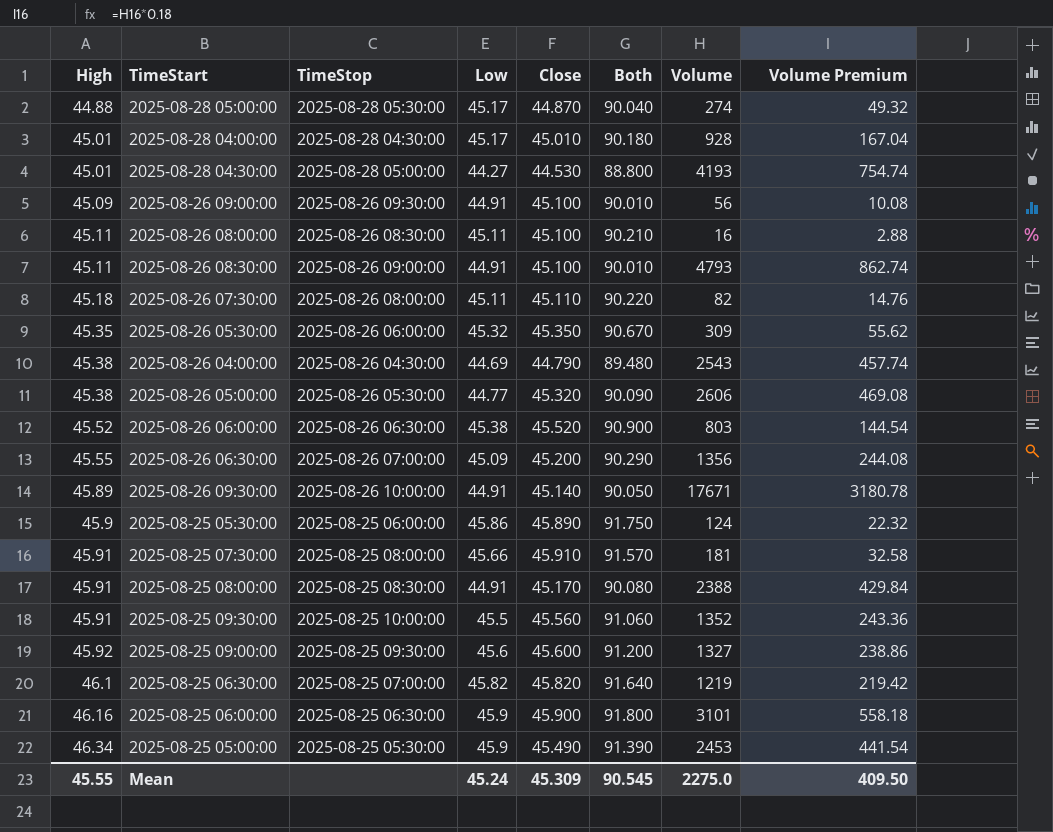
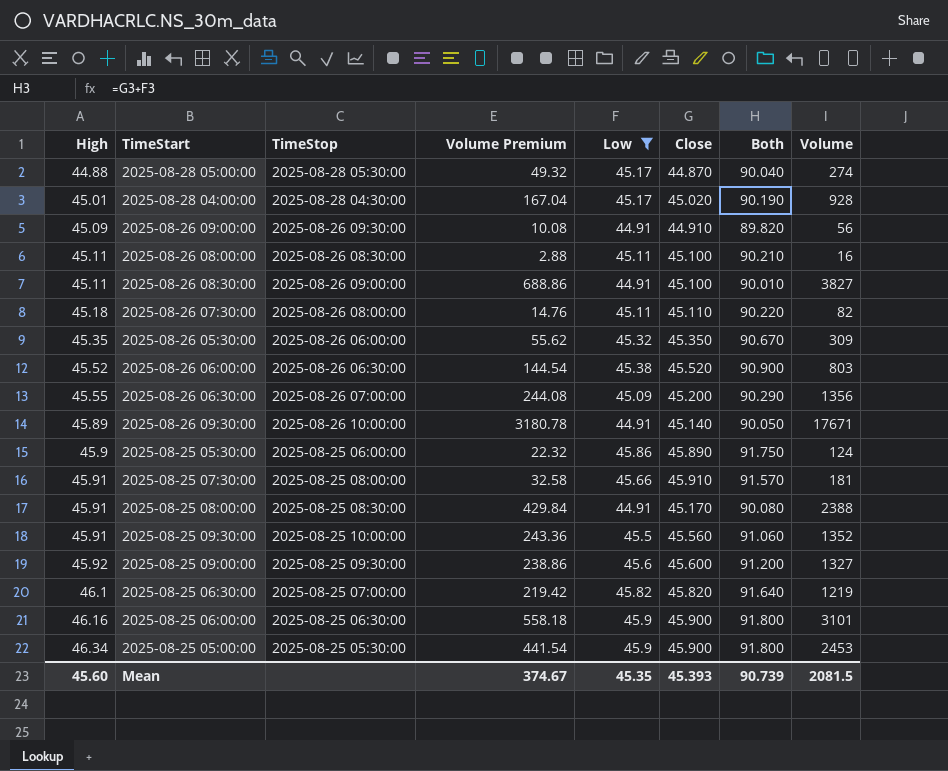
filter: none -> Low >= 44.91
column Volume Premium | position: 8 -> 4
2025-08-28 04:00:00 | Close: 45.010 -> 45.020
2025-08-28 04:00:00 | Both: 90.180 -> 90.190
2025-08-26 09:00:00 | Close: 45.100 -> 44.910
2025-08-26 09:00:00 | Both: 90.010 -> 89.820
2025-08-26 08:30:00 | Volume Premium: 862.74 -> 688.86
2025-08-26 08:30:00 | Volume: 4793 -> 3827
2025-08-25 05:00:00 | Close: 45.490 -> 45.900
2025-08-25 05:00:00 | Both: 91.390 -> 91.800
Mean | High: 45.55 -> 45.60
Mean | Volume Premium: 409.50 -> 374.67
Mean | Low: 45.24 -> 45.35
Mean | Close: 45.309 -> 45.393
Mean | Both: 90.545 -> 90.739
Mean | Volume: 2275.0 -> 2081.5

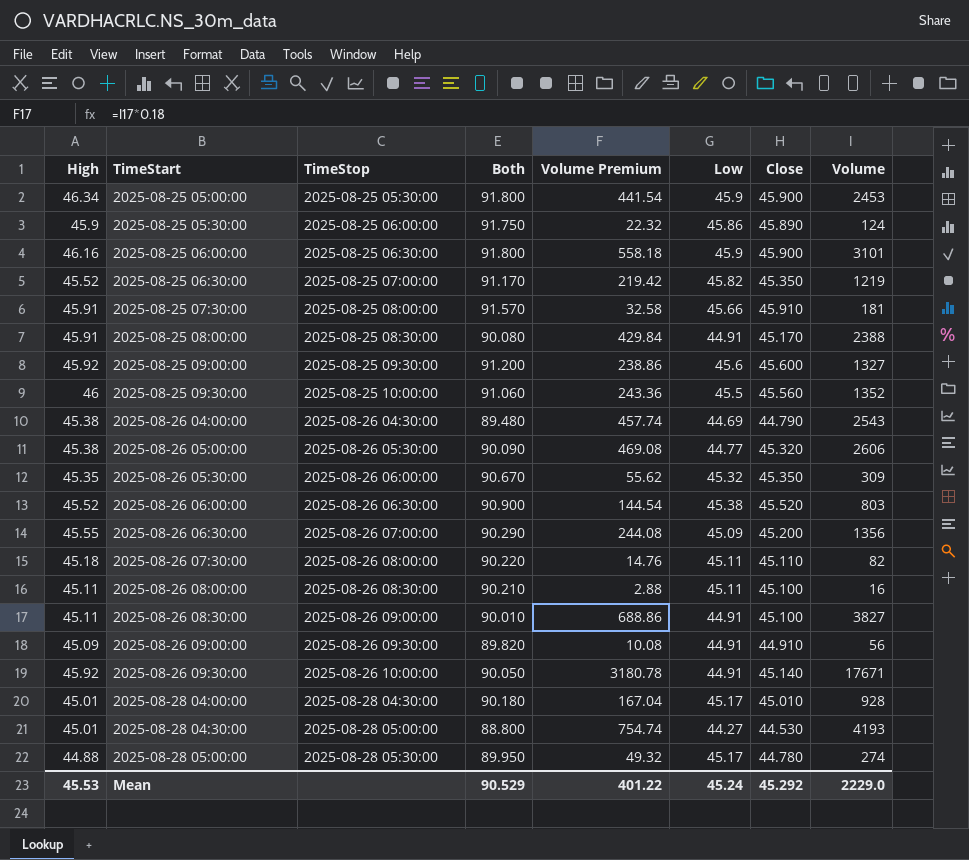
filter: Low >= 44.91 -> none
row order: High ascending -> TimeStart ascending
column Both | position: 7 -> 4
2025-08-25 06:30:00 | High: 46.1 -> 45.52
2025-08-25 06:30:00 | Both: 91.640 -> 91.170
2025-08-25 06:30:00 | Close: 45.820 -> 45.350
2025-08-25 09:30:00 | High: 45.91 -> 46
2025-08-26 09:30:00 | High: 45.89 -> 45.92
2025-08-28 04:00:00 | Both: 90.190 -> 90.180
2025-08-28 04:00:00 | Close: 45.020 -> 45.010
2025-08-28 05:00:00 | Both: 90.040 -> 89.950
2025-08-28 05:00:00 | Close: 44.870 -> 44.780
Mean | High: 45.60 -> 45.53
Mean | Both: 90.739 -> 90.529
Mean | Volume Premium: 374.67 -> 401.22
Mean | Low: 45.35 -> 45.24
Mean | Close: 45.393 -> 45.292
Mean | Volume: 2081.5 -> 2229.0

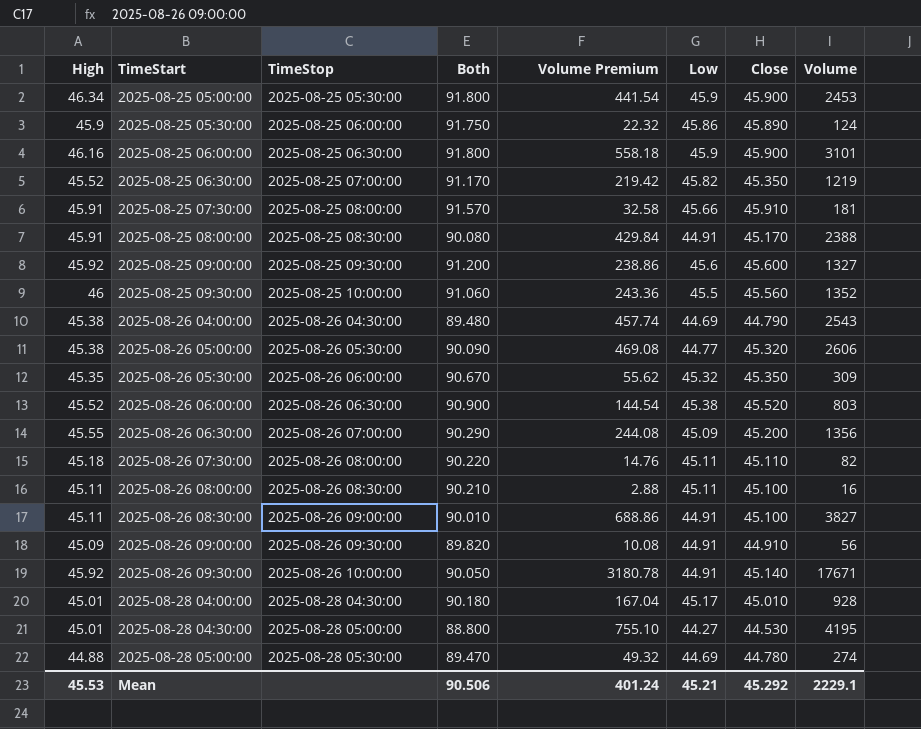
2025-08-28 04:30:00 | Volume Premium: 754.74 -> 755.10
2025-08-28 04:30:00 | Volume: 4193 -> 4195
2025-08-28 05:00:00 | Both: 89.950 -> 89.470
2025-08-28 05:00:00 | Low: 45.17 -> 44.69
Mean | Both: 90.529 -> 90.506
Mean | Volume Premium: 401.22 -> 401.24
Mean | Low: 45.24 -> 45.21
Mean | Volume: 2229.0 -> 2229.1

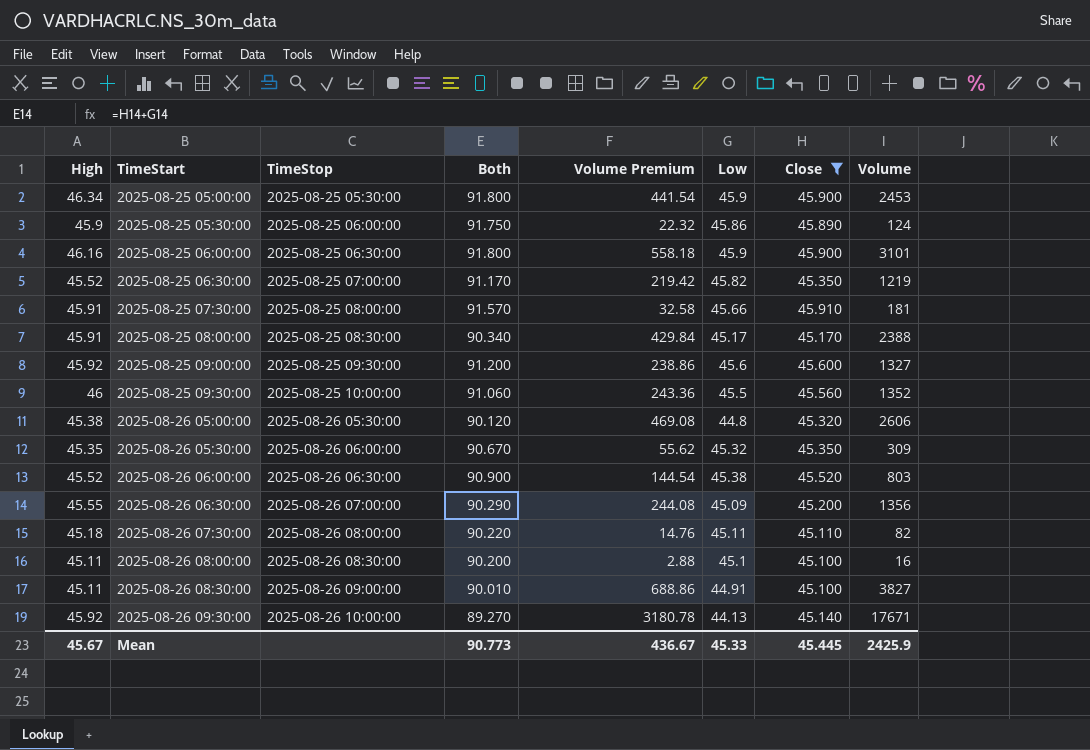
filter: none -> Close >= 45.100
2025-08-25 08:00:00 | Both: 90.080 -> 90.340
2025-08-25 08:00:00 | Low: 44.91 -> 45.17
2025-08-26 05:00:00 | Both: 90.090 -> 90.120
2025-08-26 05:00:00 | Low: 44.77 -> 44.8
2025-08-26 08:00:00 | Both: 90.210 -> 90.200
2025-08-26 08:00:00 | Low: 45.11 -> 45.1
2025-08-26 09:30:00 | Both: 90.050 -> 89.270
2025-08-26 09:30:00 | Low: 44.91 -> 44.13
Mean | High: 45.53 -> 45.67
Mean | Both: 90.506 -> 90.773
Mean | Volume Premium: 401.24 -> 436.67
Mean | Low: 45.21 -> 45.33
Mean | Close: 45.292 -> 45.445
Mean | Volume: 2229.1 -> 2425.9

